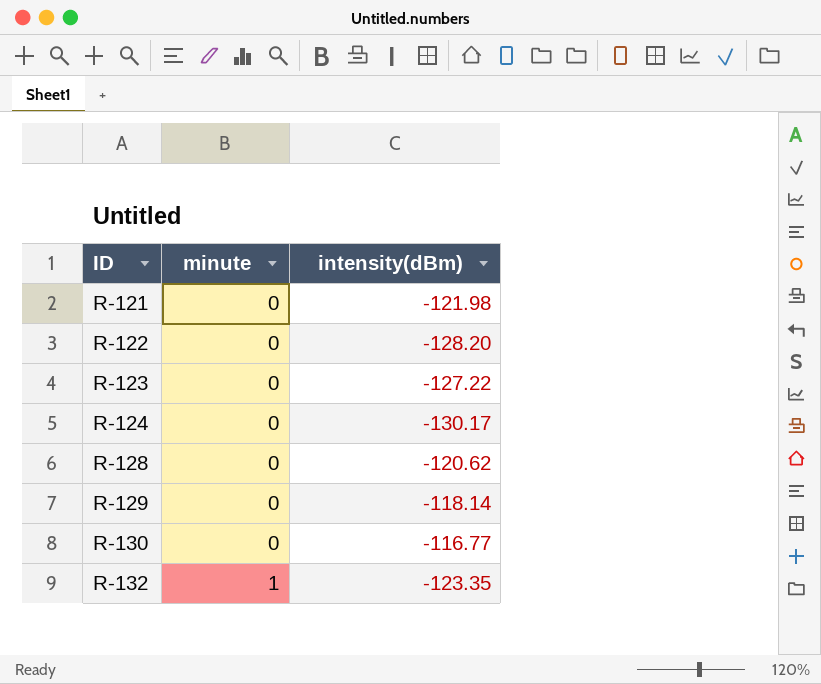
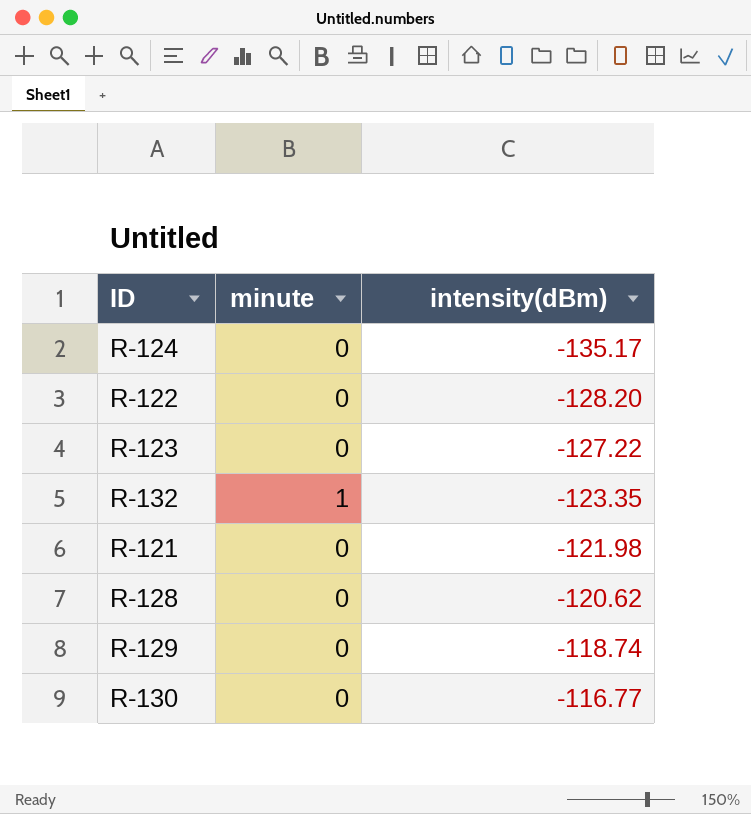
row order: ID ascending -> intensity(dBm) ascending
R-124 | intensity(dBm): -130.17 -> -135.17
R-129 | intensity(dBm): -118.14 -> -118.74

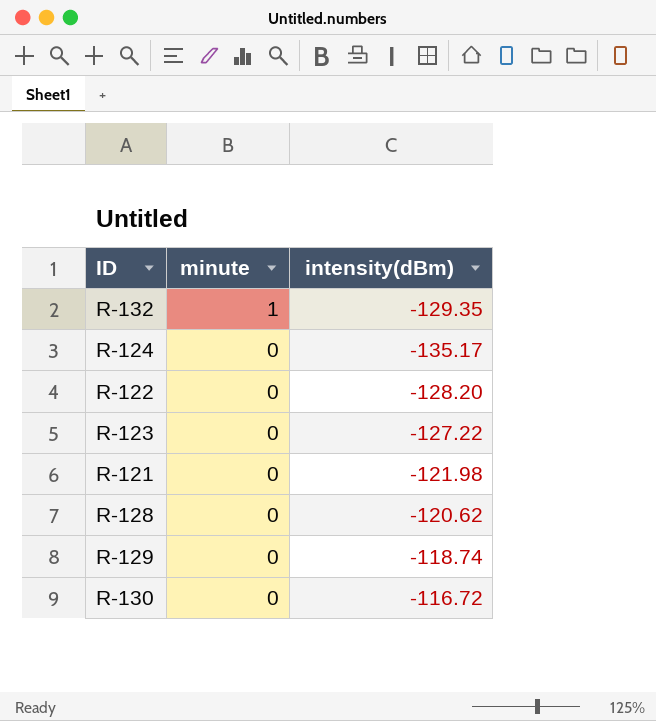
row order: intensity(dBm) ascending -> minute descending
R-132 | intensity(dBm): -123.35 -> -129.35
R-130 | intensity(dBm): -116.77 -> -116.72

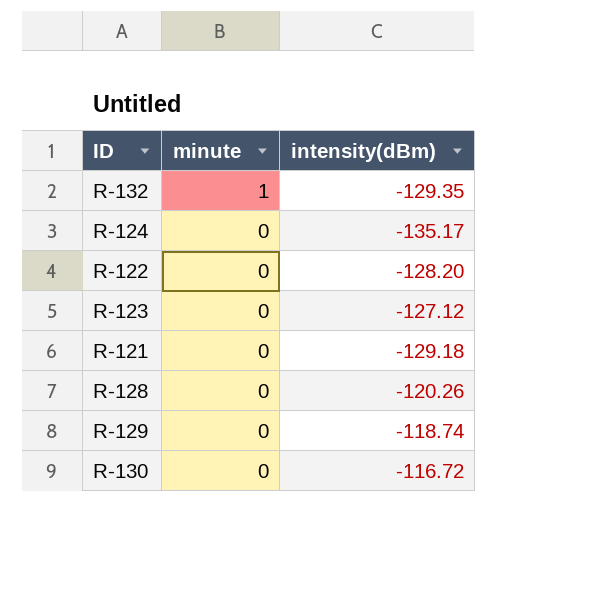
R-123 | intensity(dBm): -127.22 -> -127.12
R-121 | intensity(dBm): -121.98 -> -129.18
R-128 | intensity(dBm): -120.62 -> -120.26

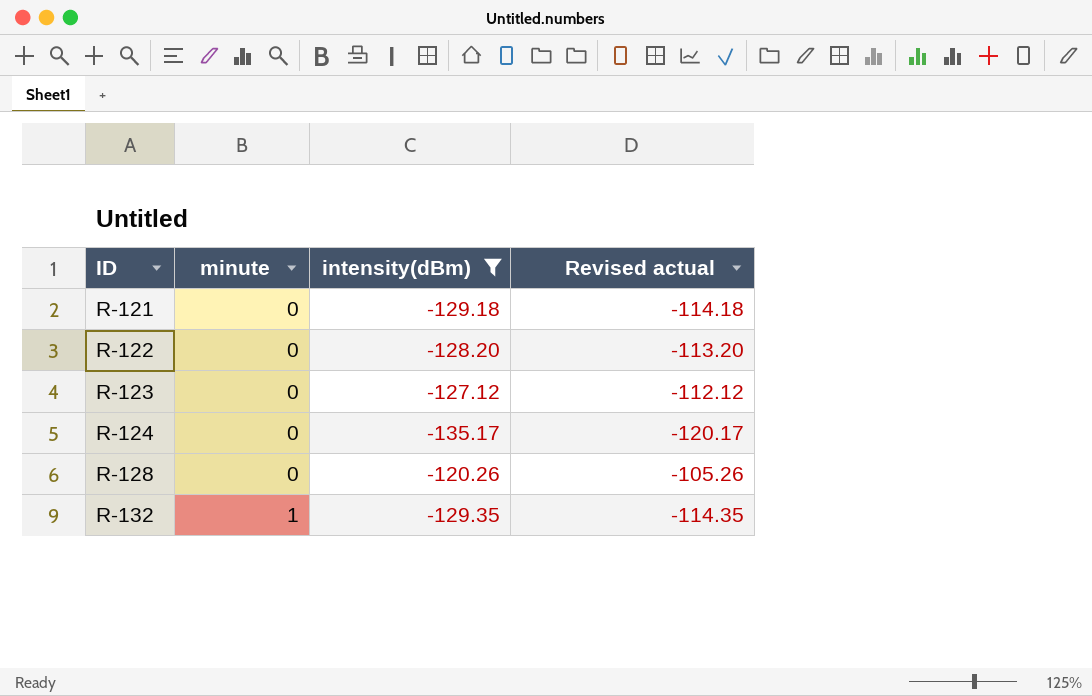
filter: none -> intensity(dBm) <= -120.26
row order: minute descending -> ID ascending
column Revised actual | formula: none -> [intensity(dBm)] + 15

